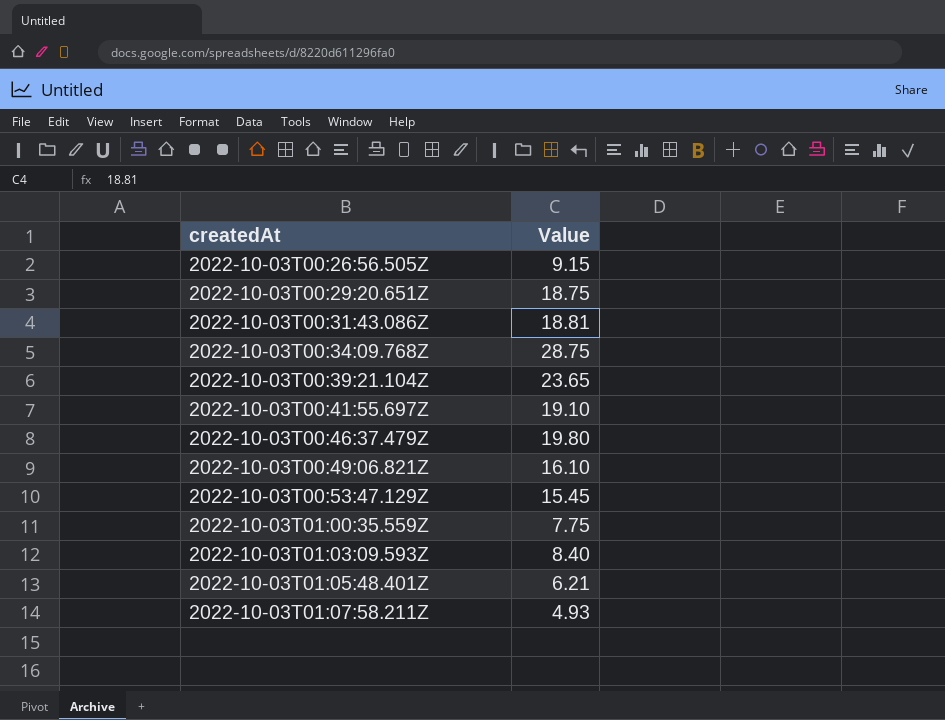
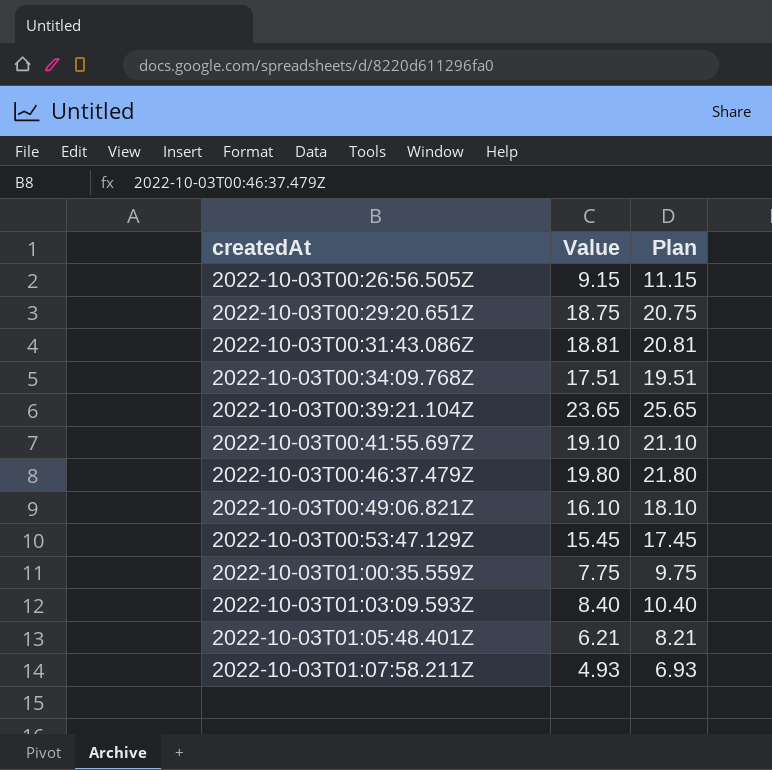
column Plan | formula: none -> [Value] + 2
2022-10-03T00:34:09.768Z | Value: 28.75 -> 17.51

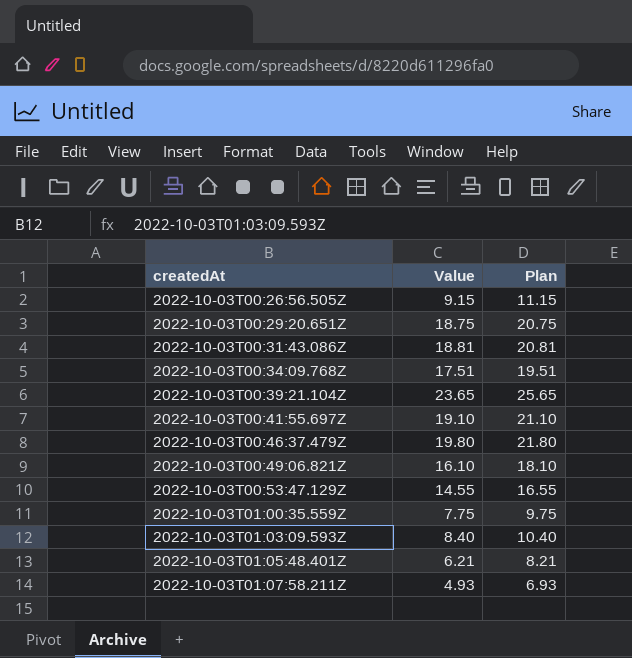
2022-10-03T00:53:47.129Z | Value: 15.45 -> 14.55
2022-10-03T00:53:47.129Z | Plan: 17.45 -> 16.55

